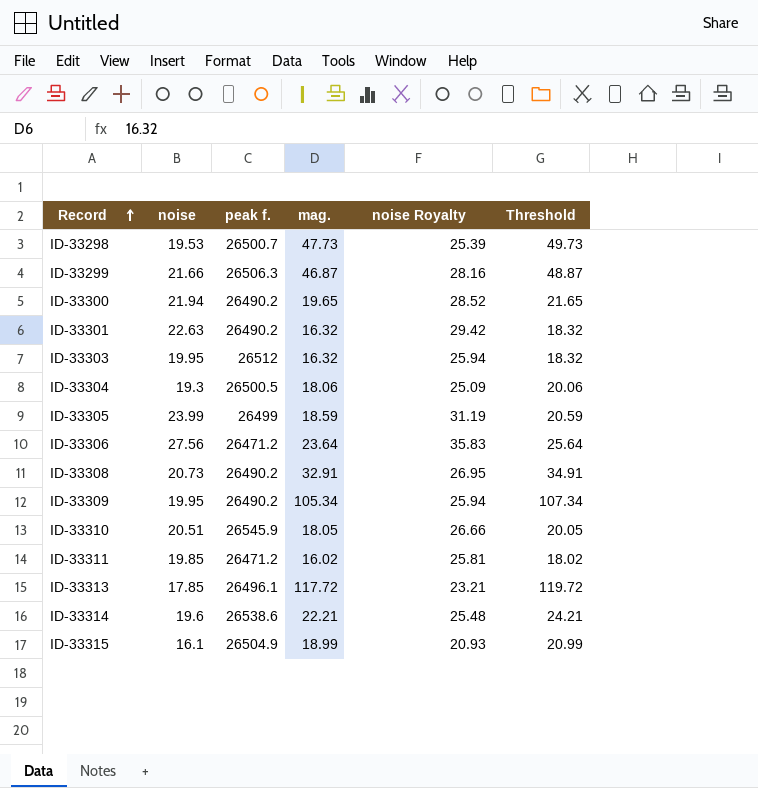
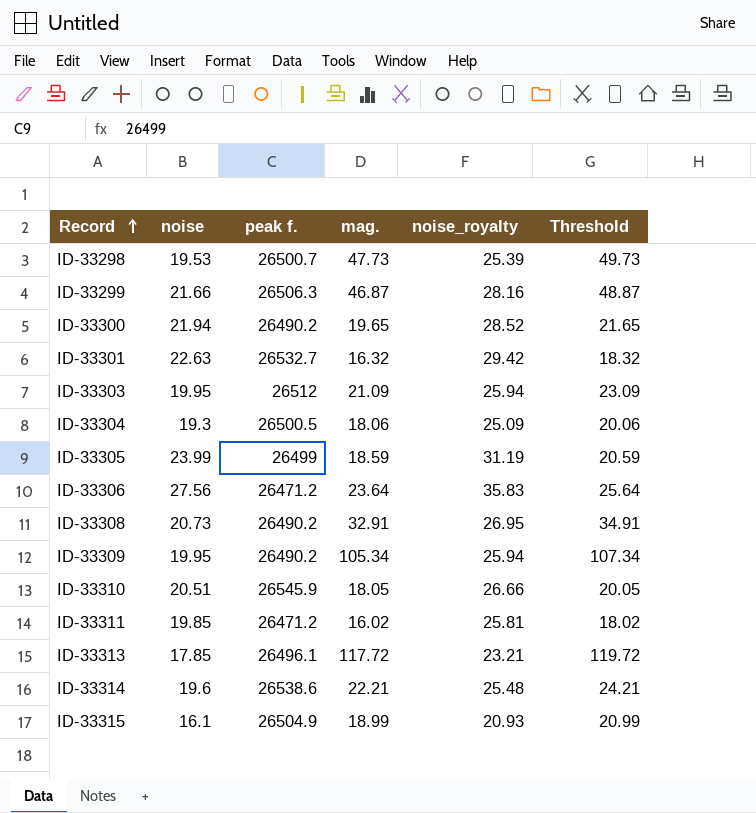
column name: noise Royalty -> noise_royalty
ID-33301 | peak f.: 26490.2 -> 26532.7
ID-33303 | mag.: 16.32 -> 21.09
ID-33303 | Threshold: 18.32 -> 23.09

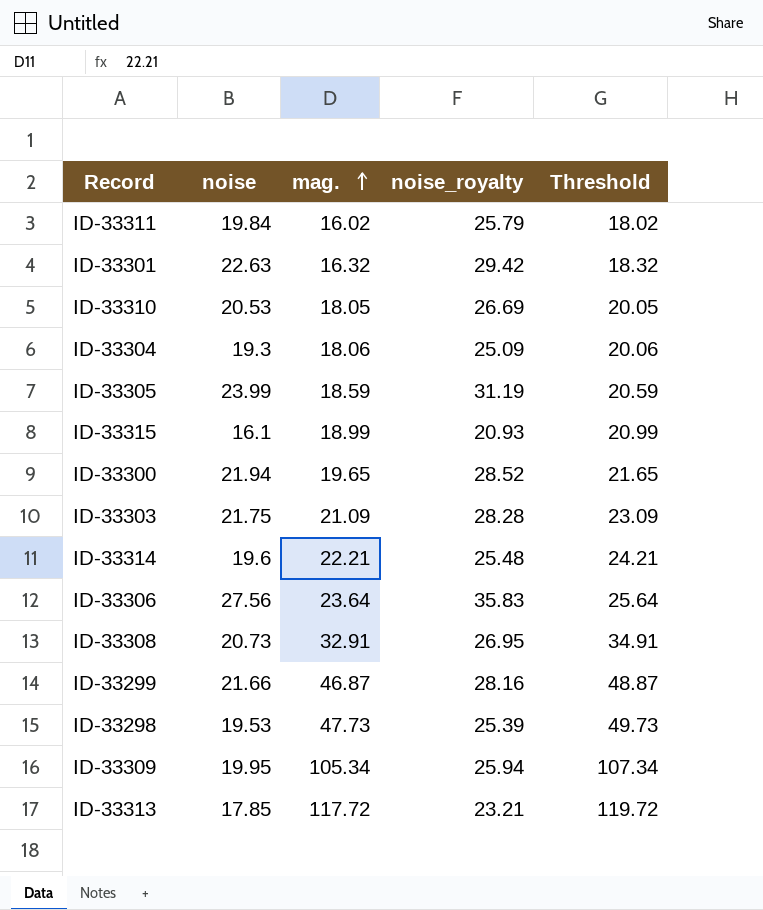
row order: Record ascending -> mag. ascending
column peak f. | position: 3 -> none
ID-33311 | noise: 19.85 -> 19.84
ID-33311 | noise_royalty: 25.81 -> 25.79
ID-33310 | noise: 20.51 -> 20.53
ID-33310 | noise_royalty: 26.66 -> 26.69
ID-33303 | noise: 19.95 -> 21.75
ID-33303 | noise_royalty: 25.94 -> 28.28

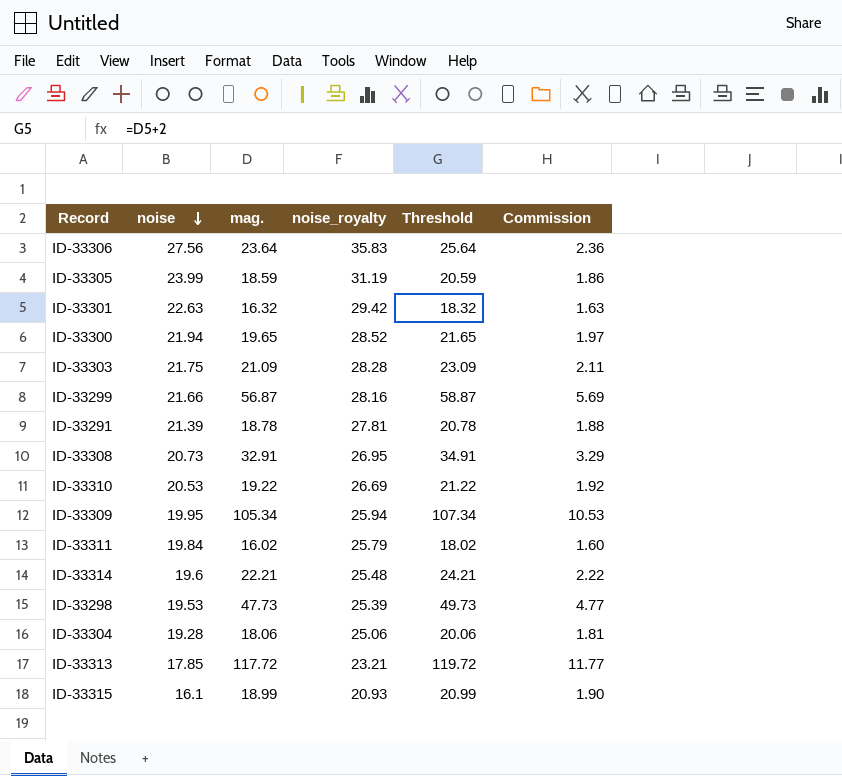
row order: mag. ascending -> noise descending
column Commission | formula: none -> [mag.] * 0.1
ID-33299 | mag.: 46.87 -> 56.87
ID-33299 | Threshold: 48.87 -> 58.87
row ID-33291: none -> 21.39 | 18.78 | 27.81 | 20.78 | 1.88
ID-33310 | mag.: 18.05 -> 19.22
ID-33310 | Threshold: 20.05 -> 21.22
ID-33304 | noise: 19.3 -> 19.28
ID-33304 | noise_royalty: 25.09 -> 25.06

